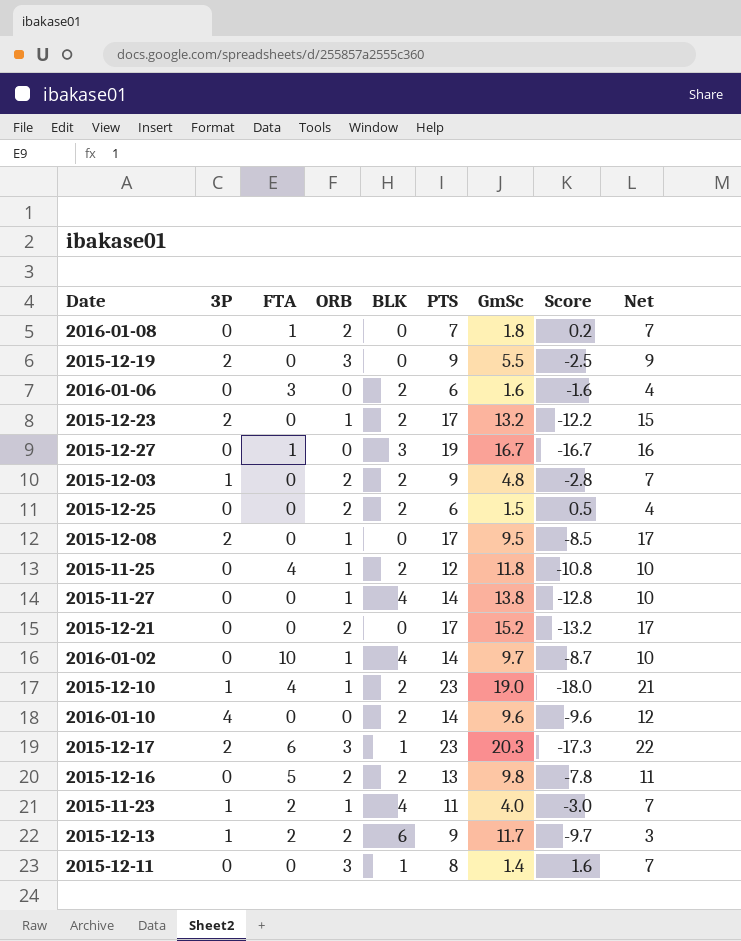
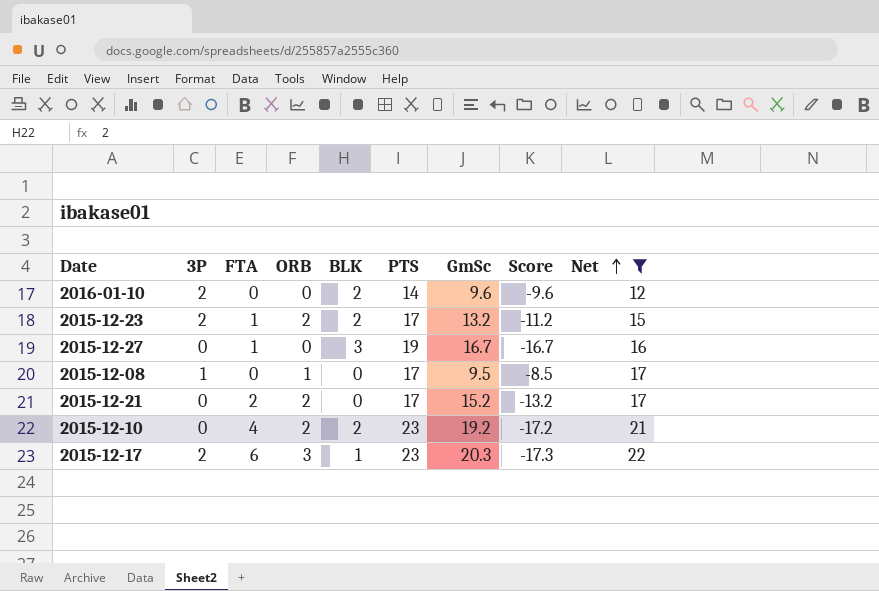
filter: none -> Net >= 12
row order: none -> Net ascending
2016-01-10 | 3P: 4 -> 2
2015-12-23 | FTA: 0 -> 1
2015-12-23 | ORB: 1 -> 2
2015-12-23 | Score: -12.2 -> -11.2
2015-12-08 | 3P: 2 -> 1
2015-12-21 | FTA: 0 -> 2
2015-12-10 | 3P: 1 -> 0
2015-12-10 | ORB: 1 -> 2
2015-12-10 | GmSc: 19.0 -> 19.2
2015-12-10 | Score: -18.0 -> -17.2

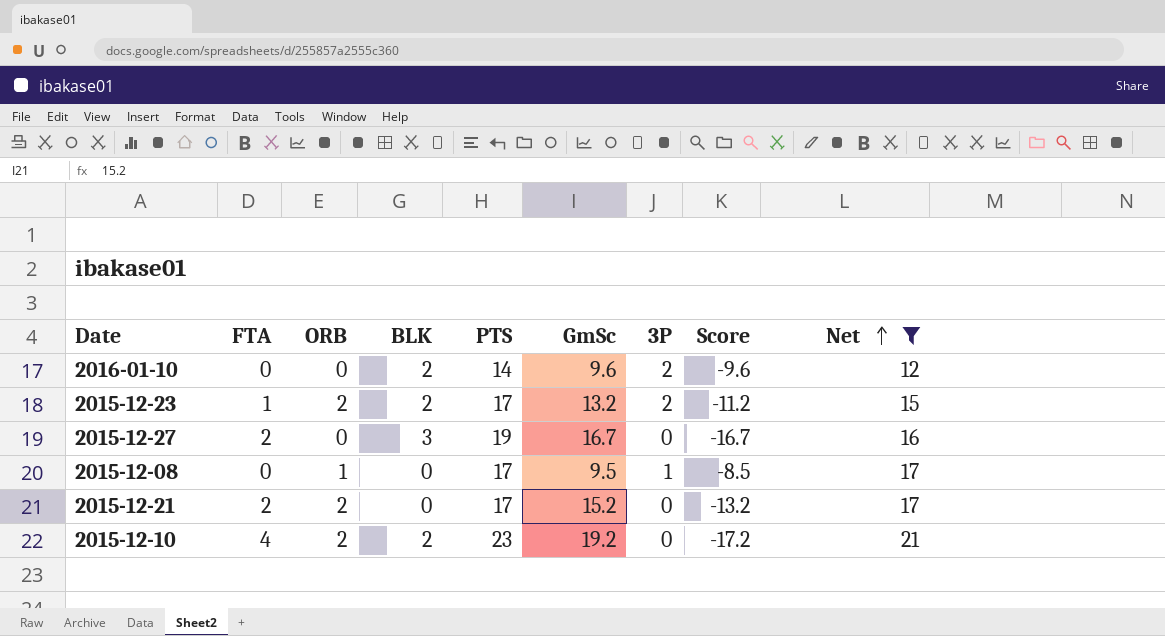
column 3P | position: 2 -> 7
row 2015-12-17: 2 | 6 | 3 | 1 | 23 | 20.3 | -17.3 | 22 -> none
2015-12-27 | FTA: 1 -> 2

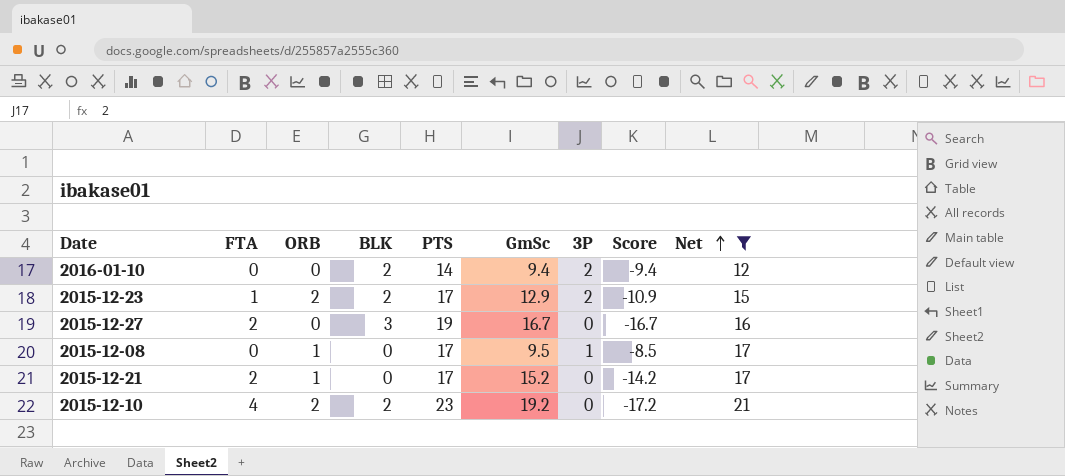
2016-01-10 | GmSc: 9.6 -> 9.4
2016-01-10 | Score: -9.6 -> -9.4
2015-12-23 | GmSc: 13.2 -> 12.9
2015-12-23 | Score: -11.2 -> -10.9
2015-12-21 | ORB: 2 -> 1
2015-12-21 | Score: -13.2 -> -14.2

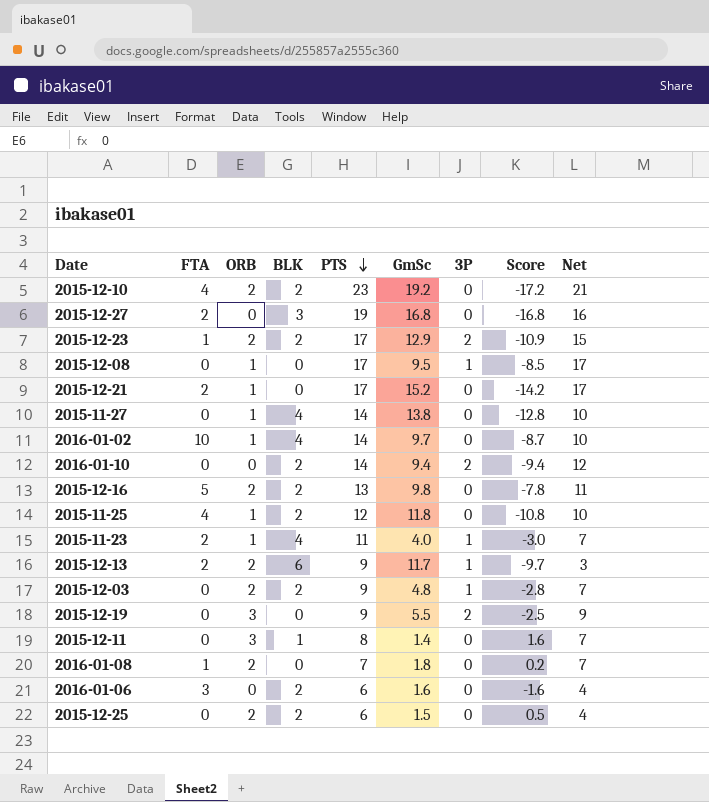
filter: Net >= 12 -> none
row order: Net ascending -> PTS descending
2015-12-27 | GmSc: 16.7 -> 16.8
2015-12-27 | Score: -16.7 -> -16.8

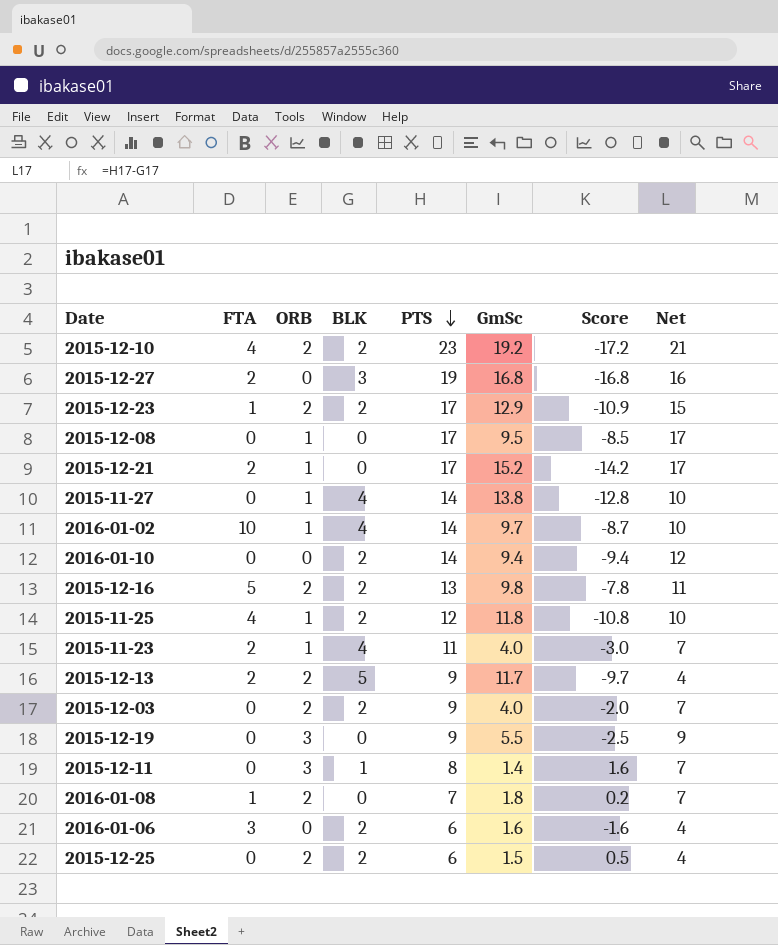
column 3P | position: 7 -> none
2015-12-13 | BLK: 6 -> 5
2015-12-13 | Net: 3 -> 4
2015-12-03 | GmSc: 4.8 -> 4.0
2015-12-03 | Score: -2.8 -> -2.0

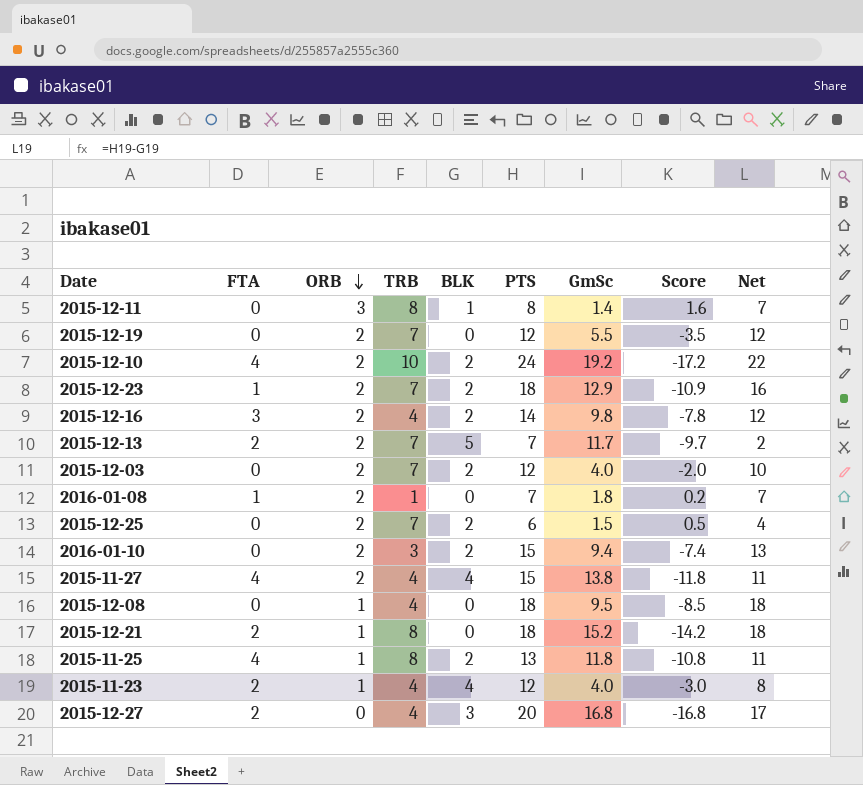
row order: PTS descending -> ORB descending
column TRB | position: none -> 4
row 2016-01-02: 10 | 1 | 4 | 14 | 9.7 | -8.7 | 10 -> none
row 2016-01-06: 3 | 0 | 2 | 6 | 1.6 | -1.6 | 4 -> none
2015-12-19 | ORB: 3 -> 2
2015-12-19 | PTS: 9 -> 12
2015-12-19 | Score: -2.5 -> -3.5
2015-12-19 | Net: 9 -> 12
2015-12-10 | PTS: 23 -> 24
2015-12-10 | Net: 21 -> 22
2015-12-23 | PTS: 17 -> 18
2015-12-23 | Net: 15 -> 16
2015-12-16 | FTA: 5 -> 3
2015-12-16 | PTS: 13 -> 14
2015-12-16 | Net: 11 -> 12
2015-12-13 | PTS: 9 -> 7
2015-12-13 | Net: 4 -> 2
2015-12-03 | PTS: 9 -> 12
2015-12-03 | Net: 7 -> 10
2016-01-10 | ORB: 0 -> 2
2016-01-10 | PTS: 14 -> 15
2016-01-10 | Score: -9.4 -> -7.4
2016-01-10 | Net: 12 -> 13
2015-11-27 | FTA: 0 -> 4
2015-11-27 | ORB: 1 -> 2
2015-11-27 | PTS: 14 -> 15
2015-11-27 | Score: -12.8 -> -11.8
2015-11-27 | Net: 10 -> 11
2015-12-08 | PTS: 17 -> 18
2015-12-08 | Net: 17 -> 18
2015-12-21 | PTS: 17 -> 18
2015-12-21 | Net: 17 -> 18
2015-11-25 | PTS: 12 -> 13
2015-11-25 | Net: 10 -> 11
2015-11-23 | PTS: 11 -> 12
2015-11-23 | Net: 7 -> 8
2015-12-27 | PTS: 19 -> 20
2015-12-27 | Net: 16 -> 17

